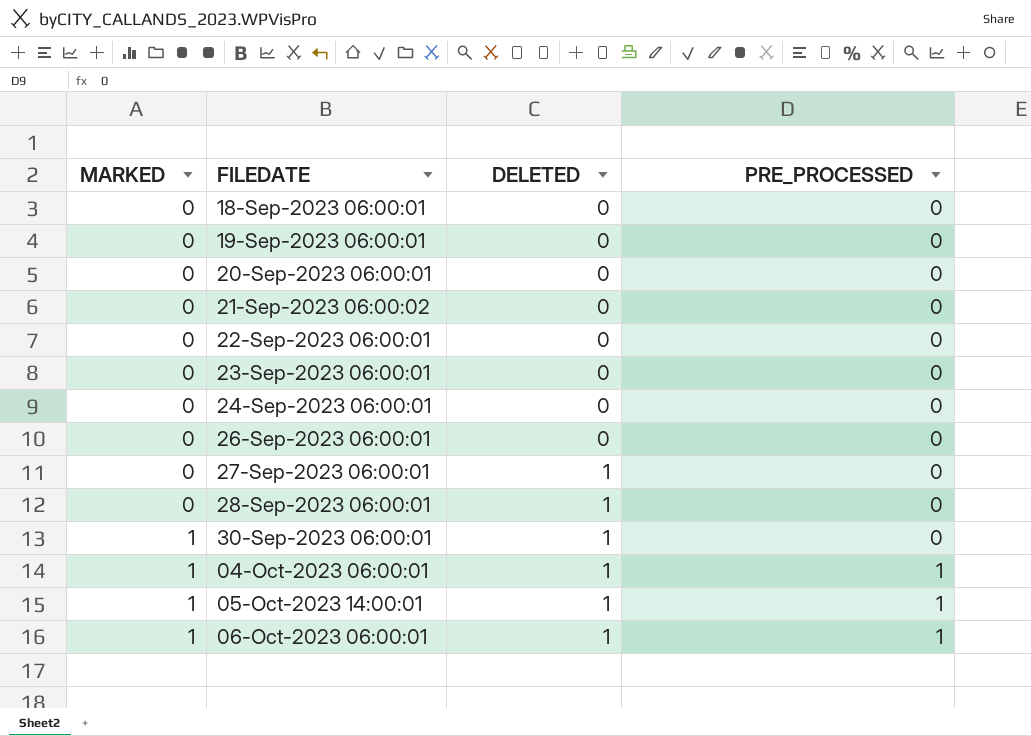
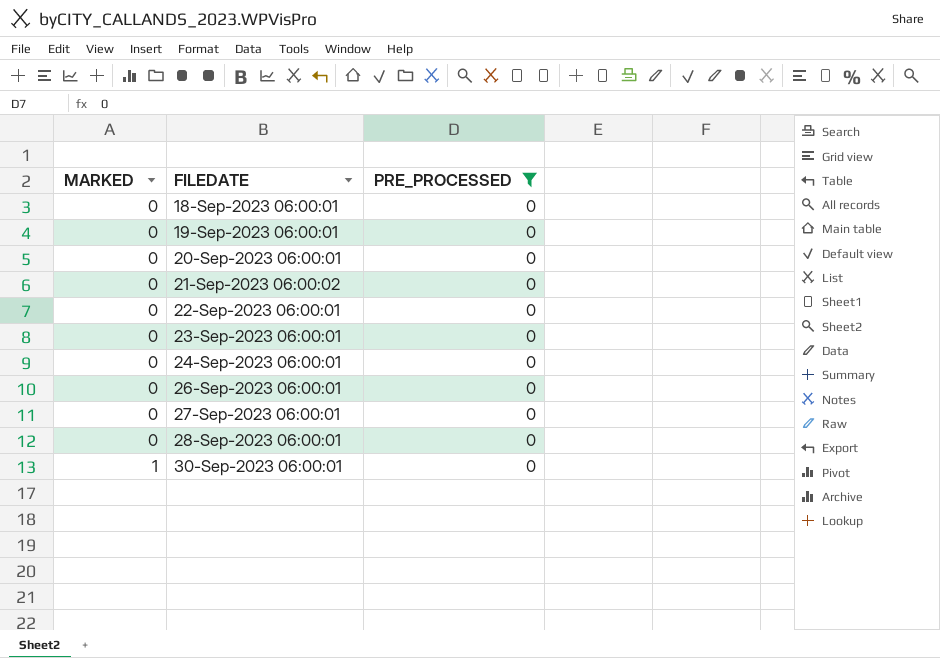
filter: none -> PRE_PROCESSED = 0
column DELETED | position: 3 -> none

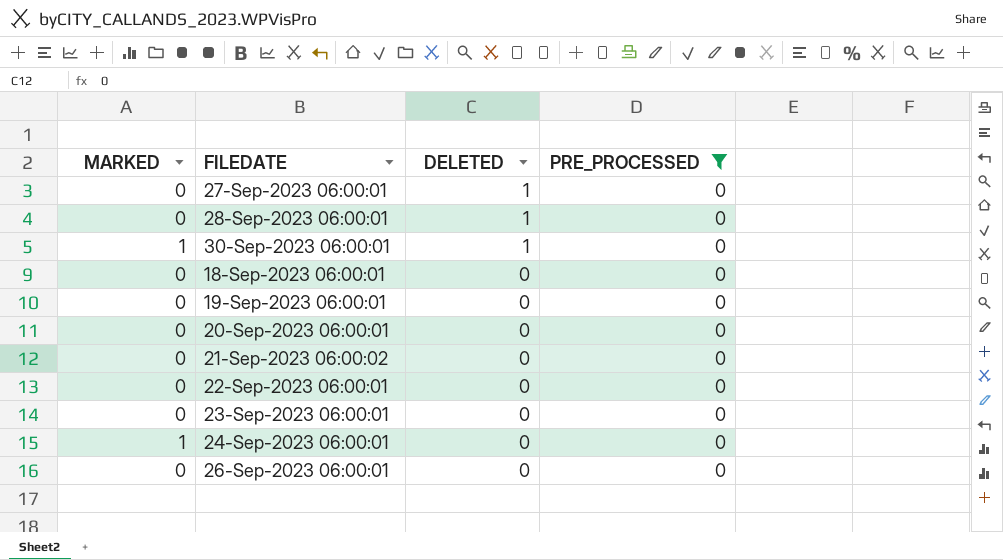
row order: MARKED ascending -> DELETED descending
column DELETED | position: none -> 3
24-Sep-2023 06:00:01 | MARKED: 0 -> 1

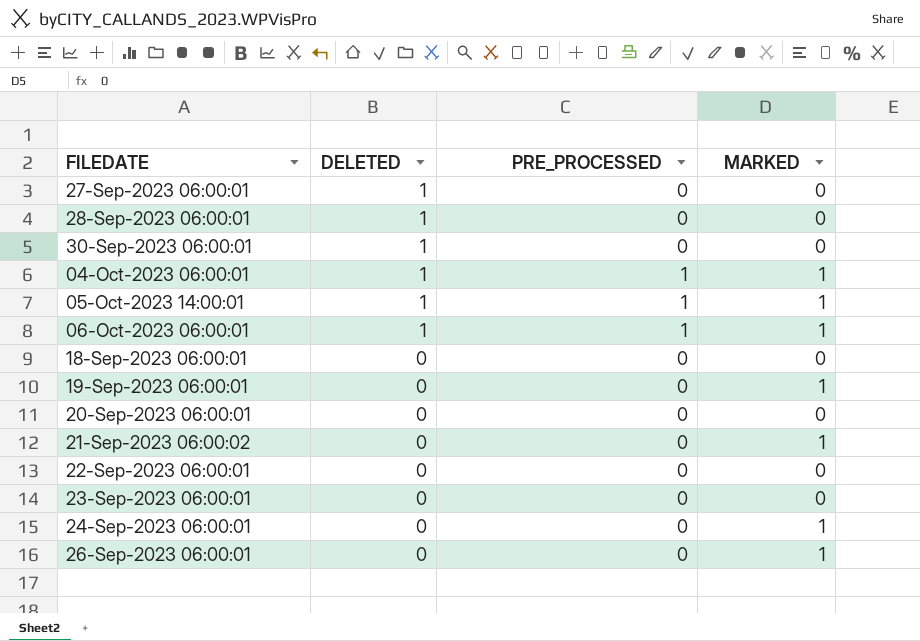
filter: PRE_PROCESSED = 0 -> none
column MARKED | position: 1 -> 4
30-Sep-2023 06:00:01 | MARKED: 1 -> 0
19-Sep-2023 06:00:01 | MARKED: 0 -> 1
21-Sep-2023 06:00:02 | MARKED: 0 -> 1
26-Sep-2023 06:00:01 | MARKED: 0 -> 1

